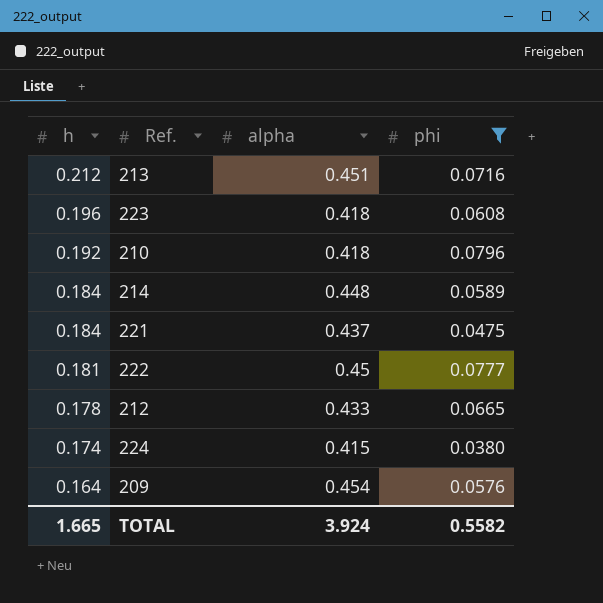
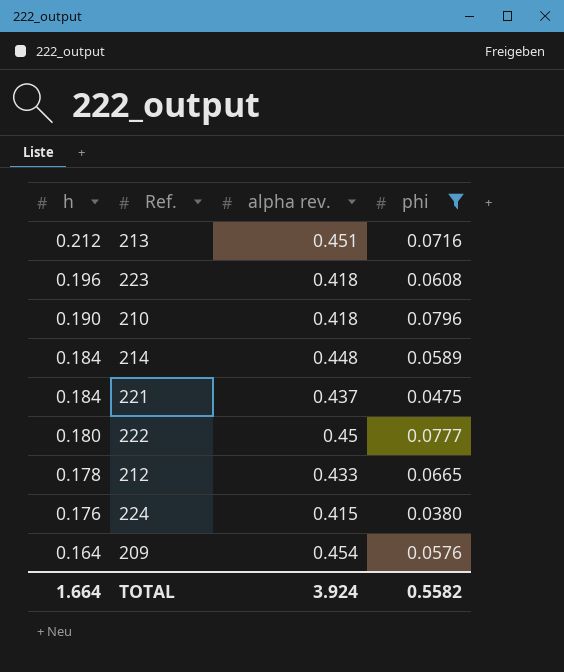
column name: alpha -> alpha rev.
210 | h: 0.192 -> 0.190
222 | h: 0.181 -> 0.180
224 | h: 0.174 -> 0.176
TOTAL | h: 1.665 -> 1.664

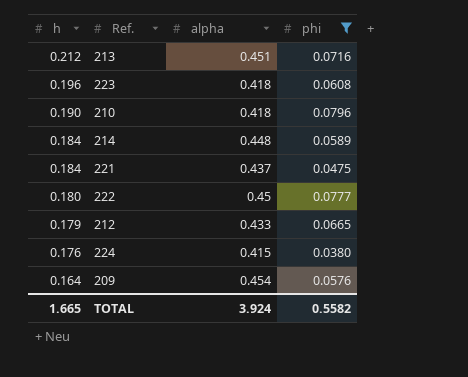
column name: alpha rev. -> alpha
212 | h: 0.178 -> 0.179
TOTAL | h: 1.664 -> 1.665

